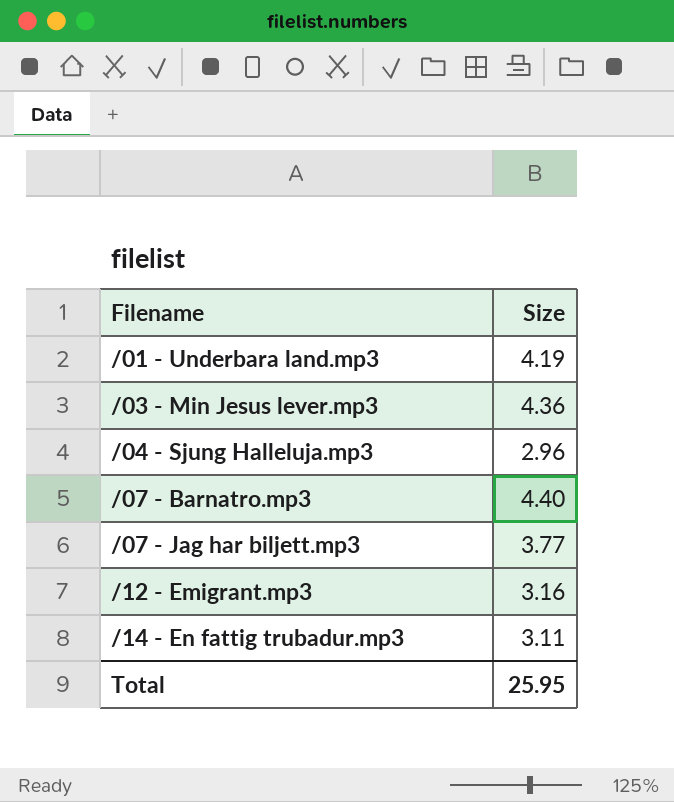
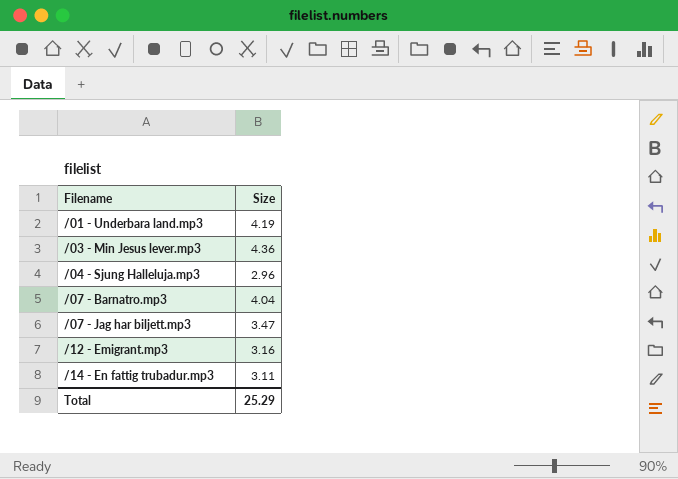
/07 - Barnatro.mp3 | Size: 4.40 -> 4.04
/07 - Jag har biljett.mp3 | Size: 3.77 -> 3.47
Total | Size: 25.95 -> 25.29

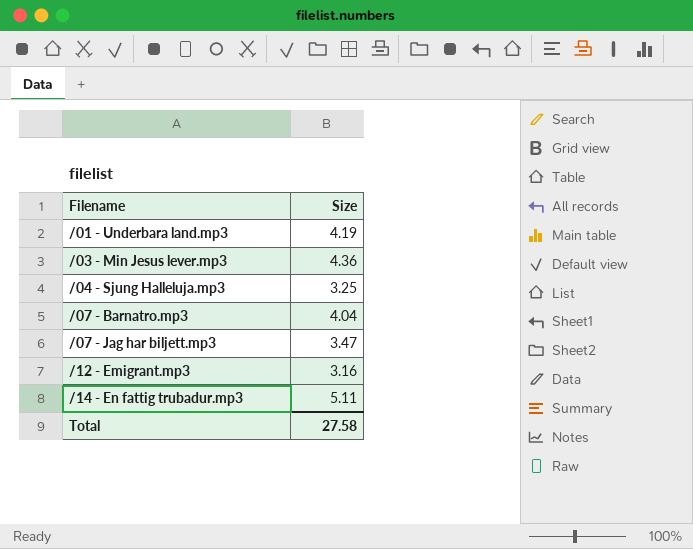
/04 - Sjung Halleluja.mp3 | Size: 2.96 -> 3.25
/14 - En fattig trubadur.mp3 | Size: 3.11 -> 5.11
Total | Size: 25.29 -> 27.58

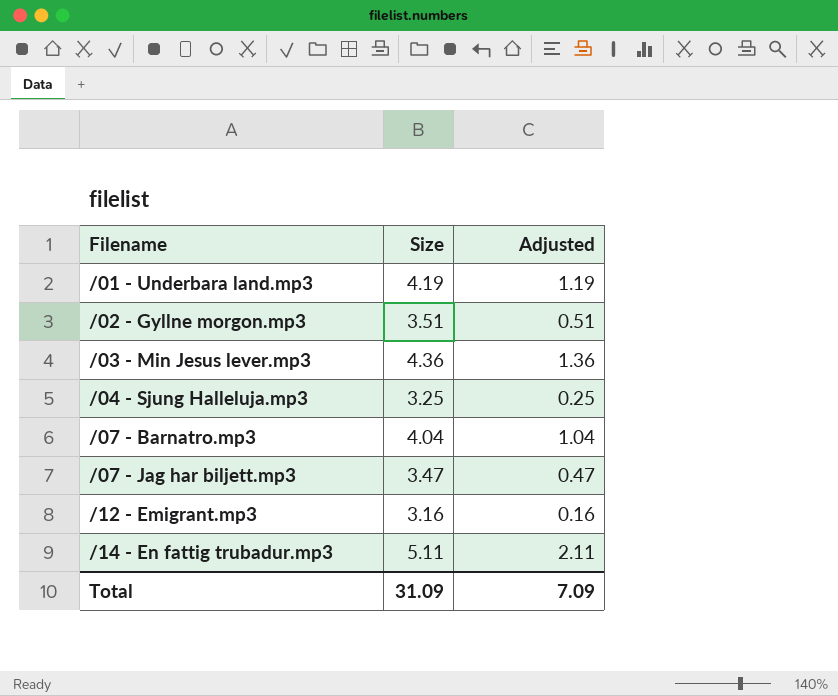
column Adjusted | formula: none -> [Size] - 3
row /02 - Gyllne morgon.mp3: none -> 3.51 | 0.51
Total | Size: 27.58 -> 31.09

